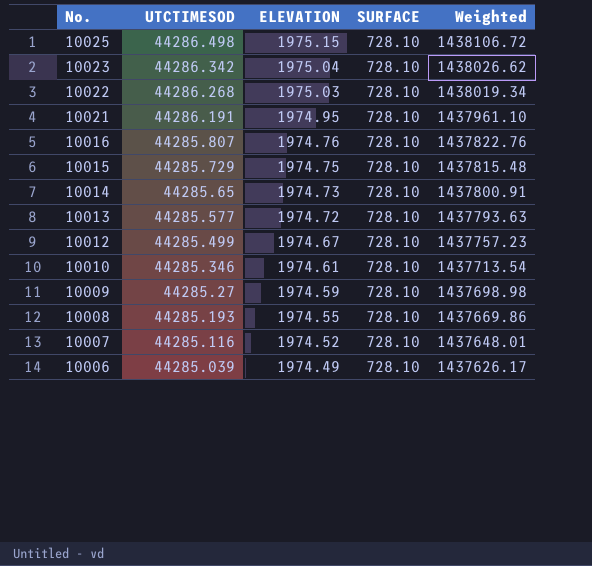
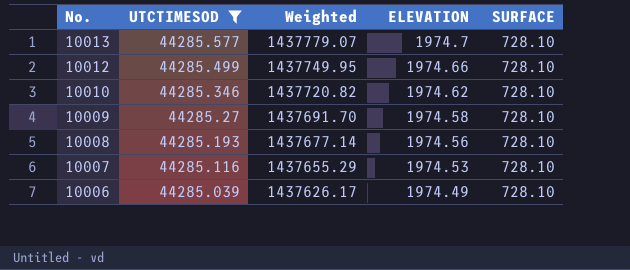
filter: none -> UTCTIMESOD <= 44285.577
column Weighted | position: 5 -> 3
10013 | Weighted: 1437793.63 -> 1437779.07
10013 | ELEVATION: 1974.72 -> 1974.7
10012 | Weighted: 1437757.23 -> 1437749.95
10012 | ELEVATION: 1974.67 -> 1974.66
10010 | Weighted: 1437713.54 -> 1437720.82
10010 | ELEVATION: 1974.61 -> 1974.62
10009 | Weighted: 1437698.98 -> 1437691.70
10009 | ELEVATION: 1974.59 -> 1974.58
10008 | Weighted: 1437669.86 -> 1437677.14
10008 | ELEVATION: 1974.55 -> 1974.56
10007 | Weighted: 1437648.01 -> 1437655.29
10007 | ELEVATION: 1974.52 -> 1974.53

